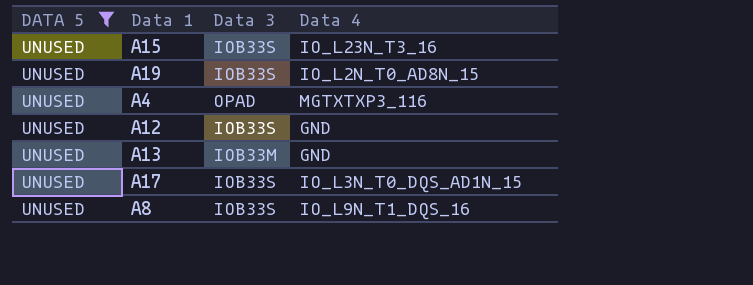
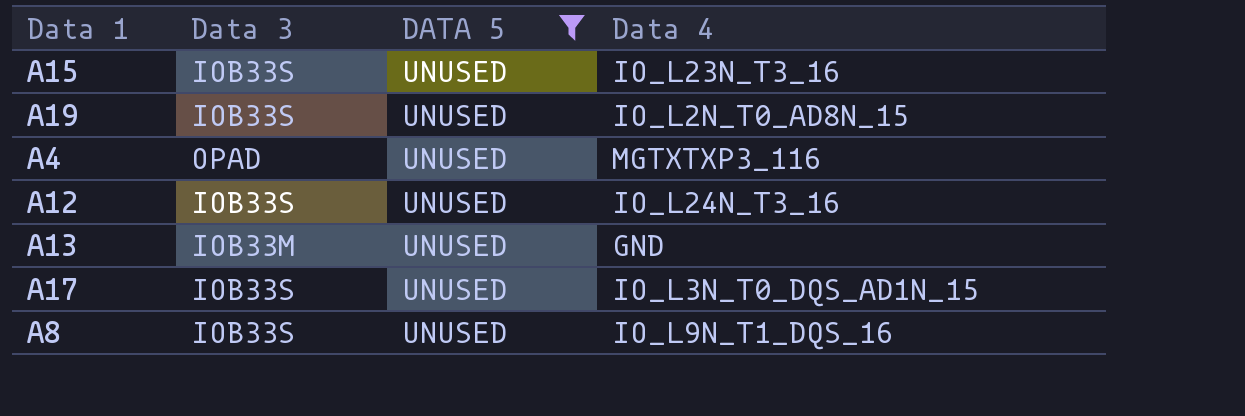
column DATA 5 | position: 1 -> 3
A12 | Data 4: GND -> IO_L24N_T3_16

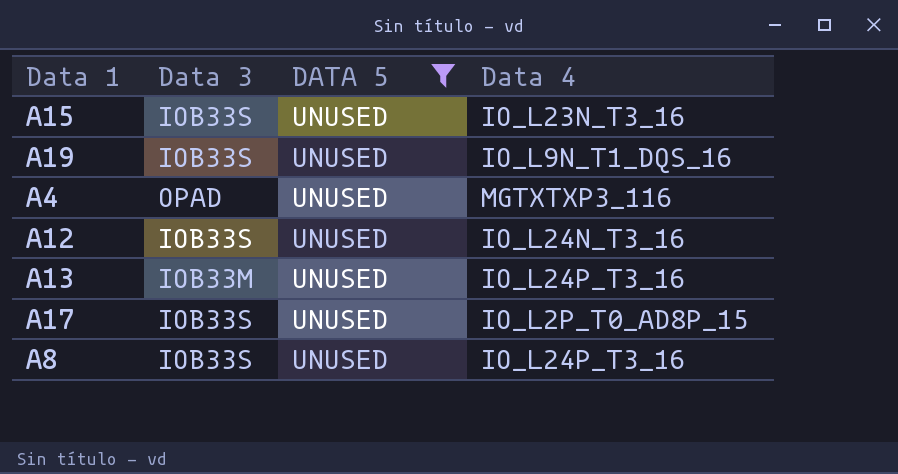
A19 | Data 4: IO_L2N_T0_AD8N_15 -> IO_L9N_T1_DQS_16
A13 | Data 4: GND -> IO_L24P_T3_16
A17 | Data 4: IO_L3N_T0_DQS_AD1N_15 -> IO_L2P_T0_AD8P_15
A8 | Data 4: IO_L9N_T1_DQS_16 -> IO_L24P_T3_16

